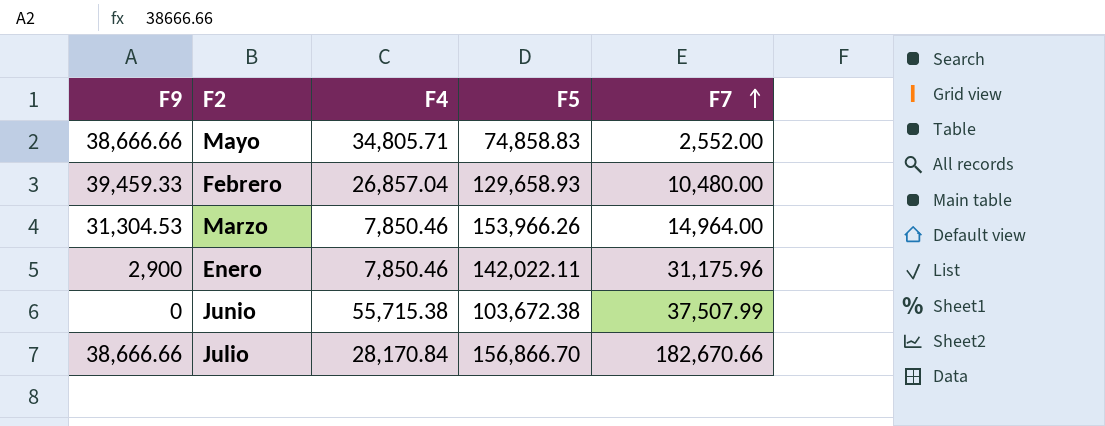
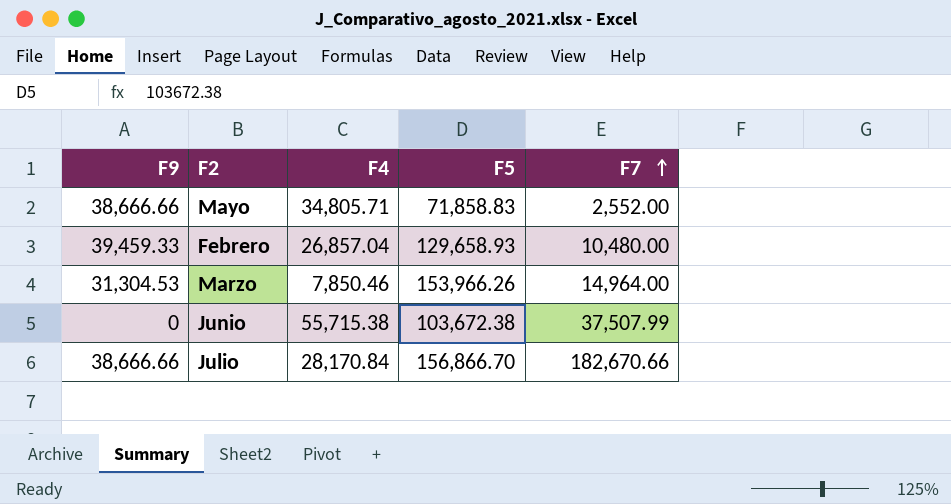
row Enero: 2,900 | 7,850.46 | 142,022.11 | 31,175.96 -> none
Mayo | F5: 74,858.83 -> 71,858.83

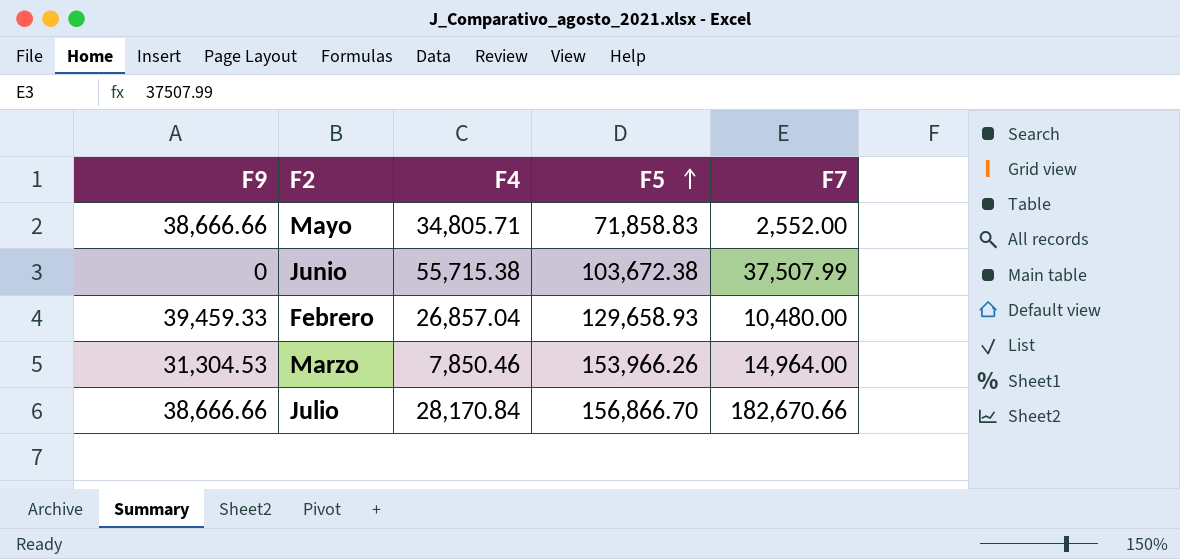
row order: F7 ascending -> F5 ascending

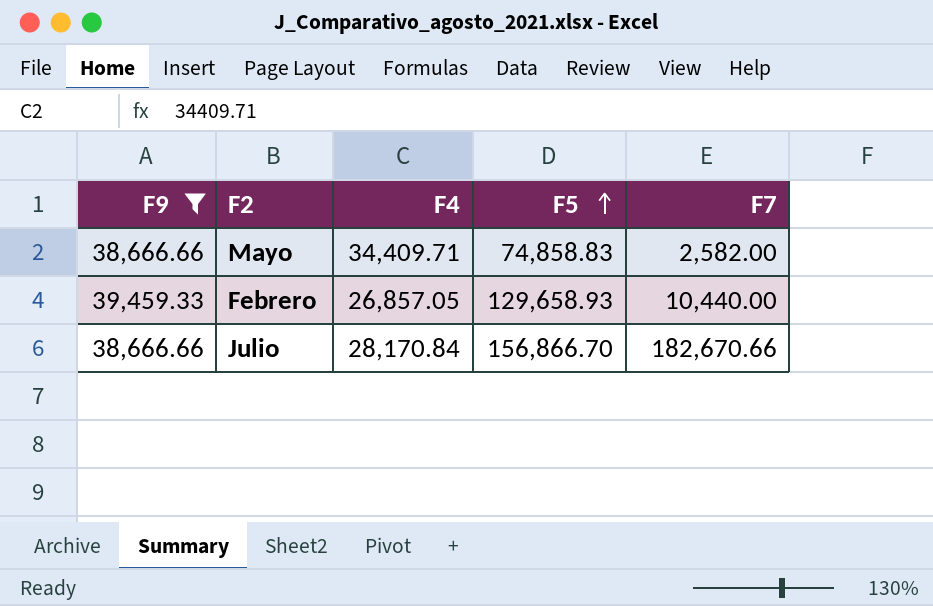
filter: none -> F9 >= 38,666.66
Mayo | F4: 34,805.71 -> 34,409.71
Mayo | F5: 71,858.83 -> 74,858.83
Mayo | F7: 2,552.00 -> 2,582.00
Febrero | F4: 26,857.04 -> 26,857.05
Febrero | F7: 10,480.00 -> 10,440.00

